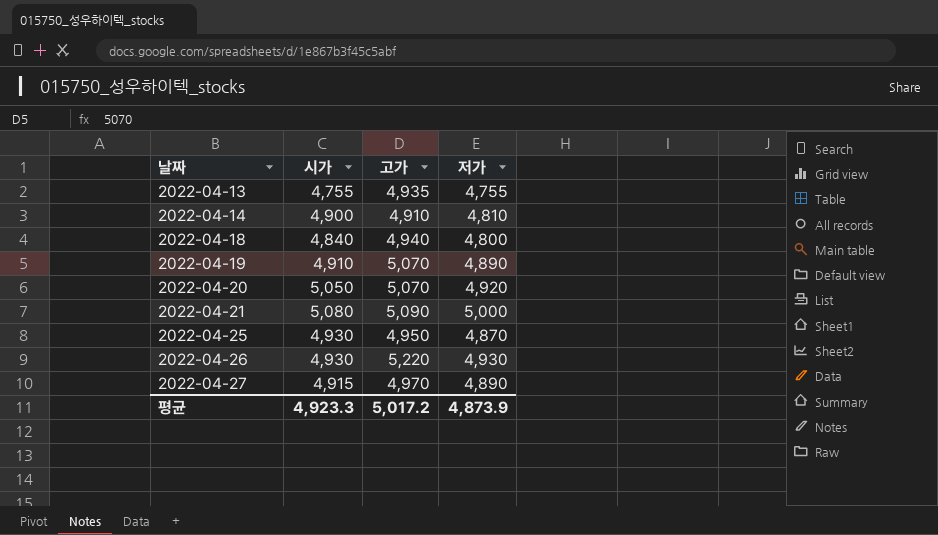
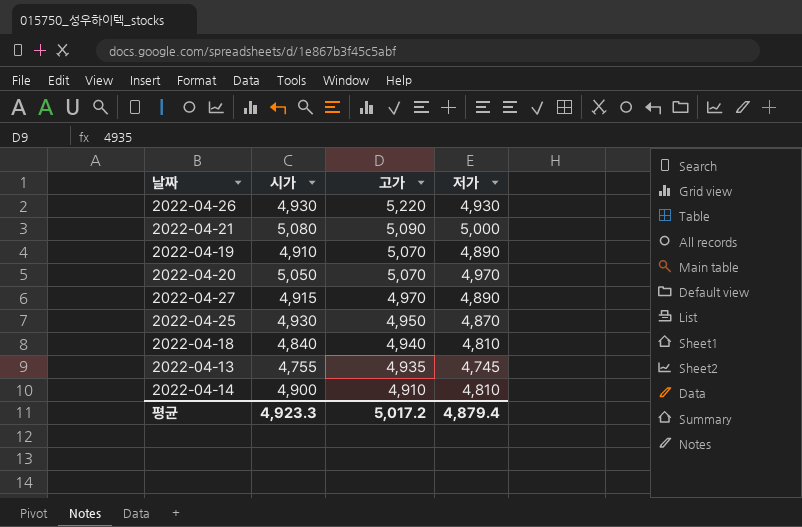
row order: 날짜 ascending -> 고가 descending
2022-04-20 | 저가: 4,920 -> 4,970
2022-04-18 | 저가: 4,800 -> 4,810
2022-04-13 | 저가: 4,755 -> 4,745
평균 | 저가: 4,873.9 -> 4,879.4

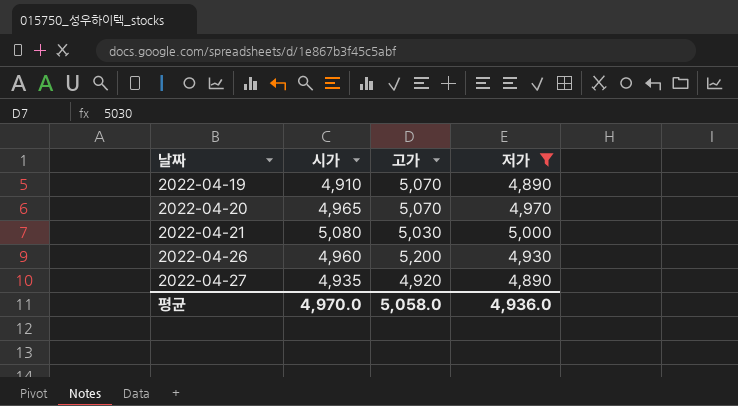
filter: none -> 저가 >= 4,890
row order: 고가 descending -> 날짜 ascending
2022-04-20 | 시가: 5,050 -> 4,965
2022-04-21 | 고가: 5,090 -> 5,030
2022-04-26 | 시가: 4,930 -> 4,960
2022-04-26 | 고가: 5,220 -> 5,200
2022-04-27 | 시가: 4,915 -> 4,935
2022-04-27 | 고가: 4,970 -> 4,920
평균 | 시가: 4,923.3 -> 4,970.0
평균 | 고가: 5,017.2 -> 5,058.0
평균 | 저가: 4,879.4 -> 4,936.0

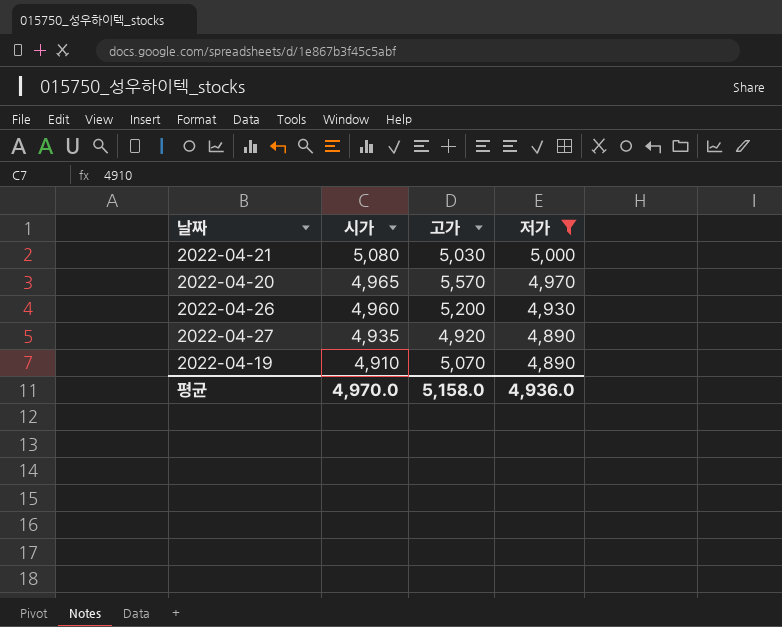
row order: 날짜 ascending -> 시가 descending
2022-04-20 | 고가: 5,070 -> 5,570
평균 | 고가: 5,058.0 -> 5,158.0

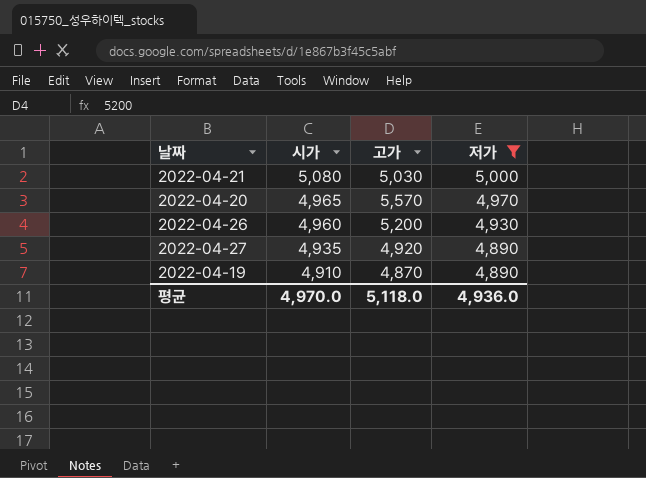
2022-04-19 | 고가: 5,070 -> 4,870
평균 | 고가: 5,158.0 -> 5,118.0

